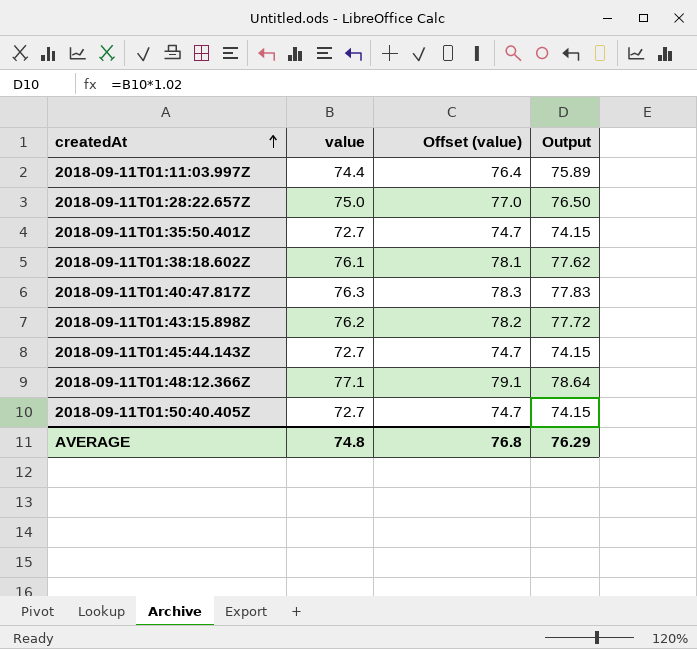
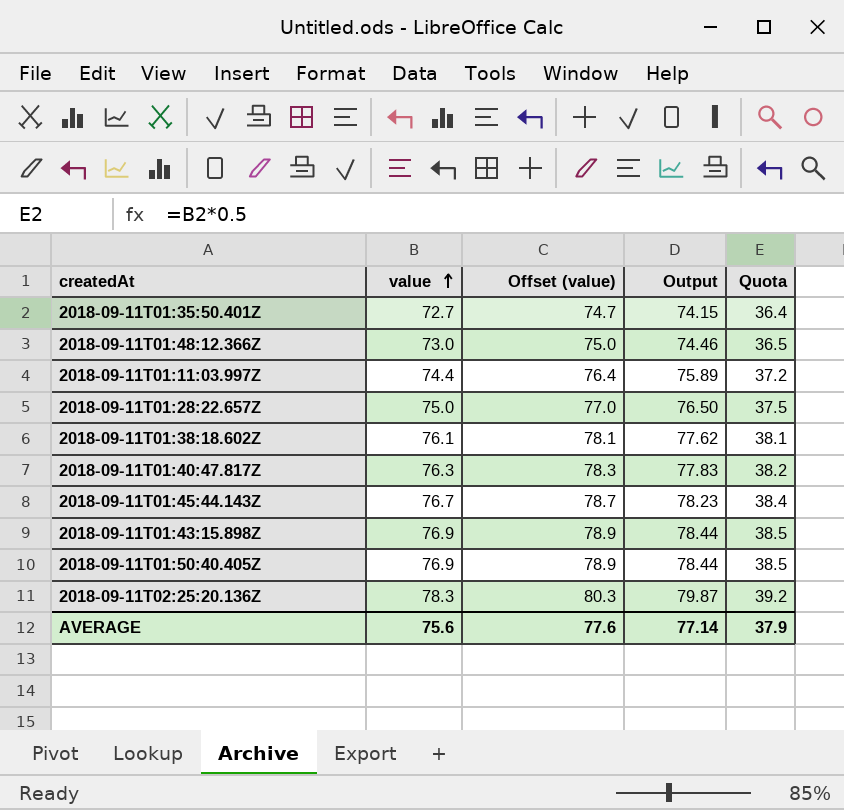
row order: createdAt ascending -> value ascending
column Quota | formula: none -> [value] * 0.5
2018-09-11T01:48:12.366Z | value: 77.1 -> 73.0
2018-09-11T01:48:12.366Z | Offset (value): 79.1 -> 75.0
2018-09-11T01:48:12.366Z | Output: 78.64 -> 74.46
2018-09-11T01:45:44.143Z | value: 72.7 -> 76.7
2018-09-11T01:45:44.143Z | Offset (value): 74.7 -> 78.7
2018-09-11T01:45:44.143Z | Output: 74.15 -> 78.23
2018-09-11T01:43:15.898Z | value: 76.2 -> 76.9
2018-09-11T01:43:15.898Z | Offset (value): 78.2 -> 78.9
2018-09-11T01:43:15.898Z | Output: 77.72 -> 78.44
2018-09-11T01:50:40.405Z | value: 72.7 -> 76.9
2018-09-11T01:50:40.405Z | Offset (value): 74.7 -> 78.9
2018-09-11T01:50:40.405Z | Output: 74.15 -> 78.44
row 2018-09-11T02:25:20.136Z: none -> 78.3 | 80.3 | 79.87 | 39.2
AVERAGE | value: 74.8 -> 75.6
AVERAGE | Offset (value): 76.8 -> 77.6
AVERAGE | Output: 76.29 -> 77.14

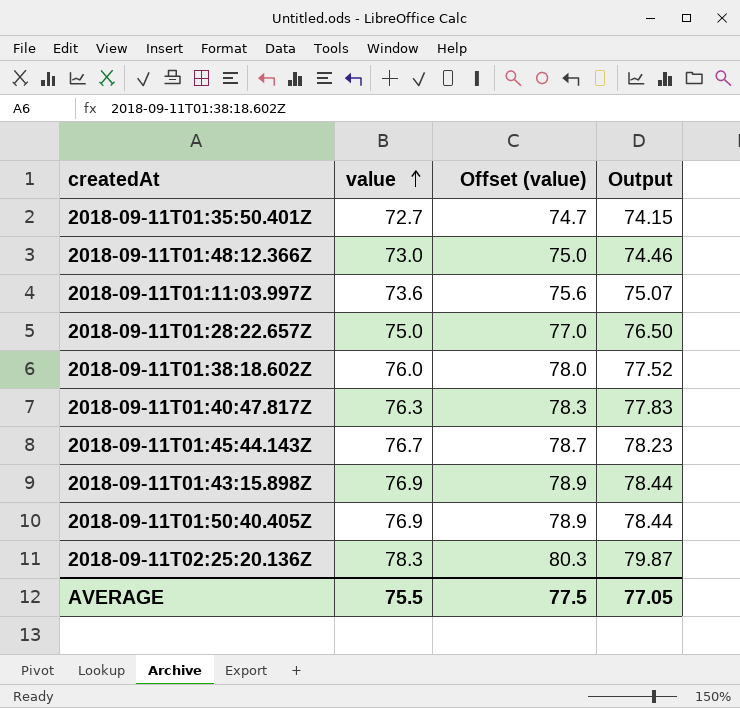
column Quota | formula: [value] * 0.5 -> none
2018-09-11T01:11:03.997Z | value: 74.4 -> 73.6
2018-09-11T01:11:03.997Z | Offset (value): 76.4 -> 75.6
2018-09-11T01:11:03.997Z | Output: 75.89 -> 75.07
2018-09-11T01:38:18.602Z | value: 76.1 -> 76.0
2018-09-11T01:38:18.602Z | Offset (value): 78.1 -> 78.0
2018-09-11T01:38:18.602Z | Output: 77.62 -> 77.52
AVERAGE | value: 75.6 -> 75.5
AVERAGE | Offset (value): 77.6 -> 77.5
AVERAGE | Output: 77.14 -> 77.05

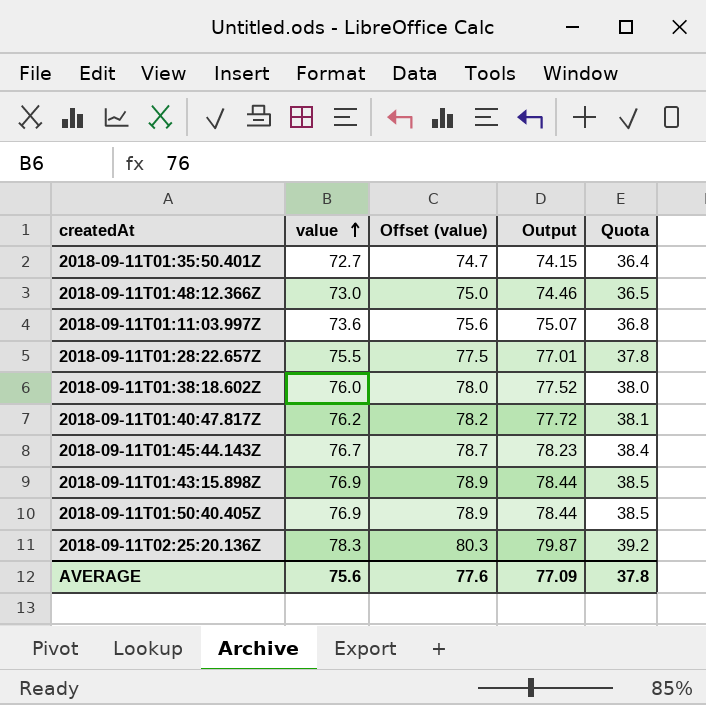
column Quota | formula: none -> [value] * 0.5
2018-09-11T01:28:22.657Z | value: 75.0 -> 75.5
2018-09-11T01:28:22.657Z | Offset (value): 77.0 -> 77.5
2018-09-11T01:28:22.657Z | Output: 76.50 -> 77.01
2018-09-11T01:40:47.817Z | value: 76.3 -> 76.2
2018-09-11T01:40:47.817Z | Offset (value): 78.3 -> 78.2
2018-09-11T01:40:47.817Z | Output: 77.83 -> 77.72
AVERAGE | value: 75.5 -> 75.6
AVERAGE | Offset (value): 77.5 -> 77.6
AVERAGE | Output: 77.05 -> 77.09

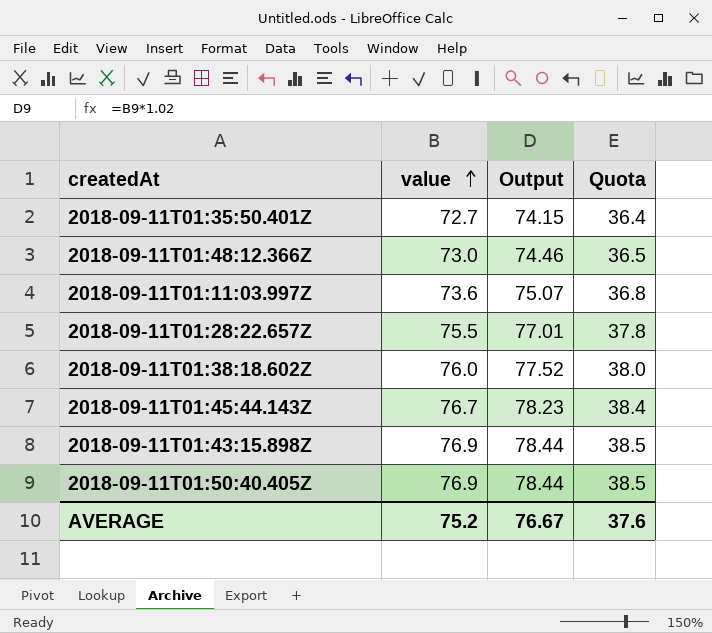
column Offset (value) | formula: [value] + 2 -> none
row 2018-09-11T01:40:47.817Z: 76.2 | 78.2 | 77.72 | 38.1 -> none
row 2018-09-11T02:25:20.136Z: 78.3 | 80.3 | 79.87 | 39.2 -> none
AVERAGE | value: 75.6 -> 75.2
AVERAGE | Output: 77.09 -> 76.67
AVERAGE | Quota: 37.8 -> 37.6

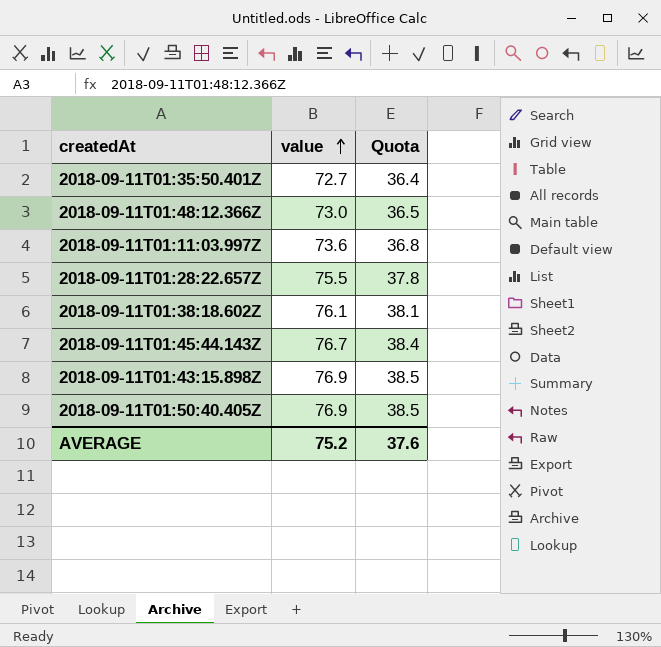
column Output | formula: [value] * 1.02 -> none
2018-09-11T01:38:18.602Z | value: 76.0 -> 76.1
2018-09-11T01:38:18.602Z | Quota: 38.0 -> 38.1

